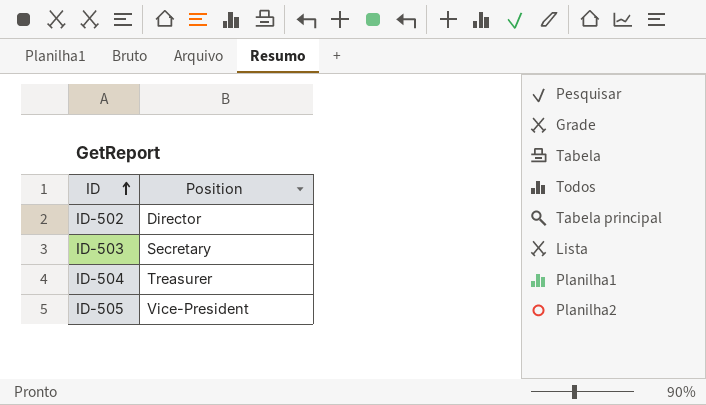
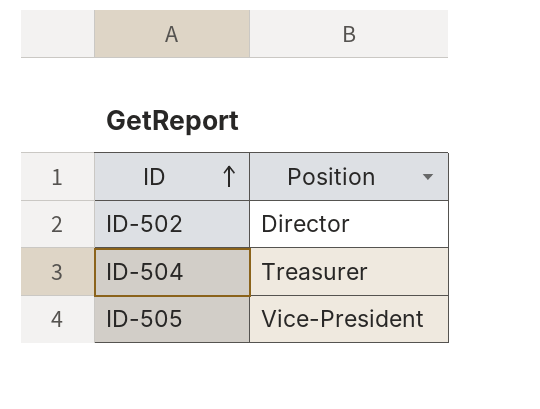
row ID-503: Secretary -> none

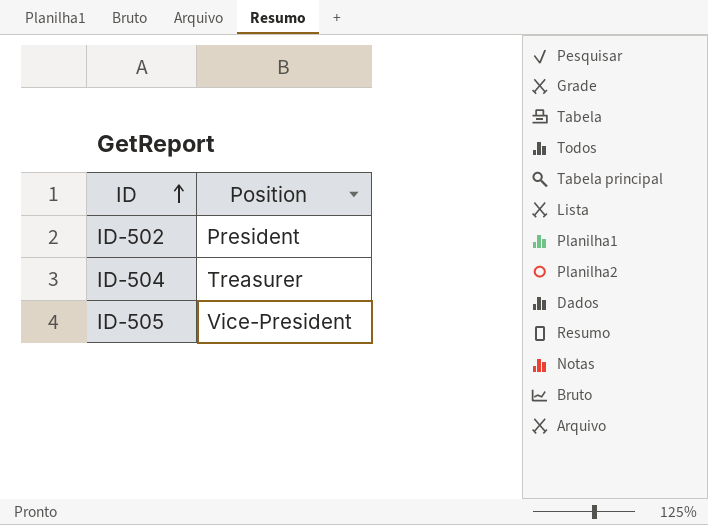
ID-502 | Position: Director -> President

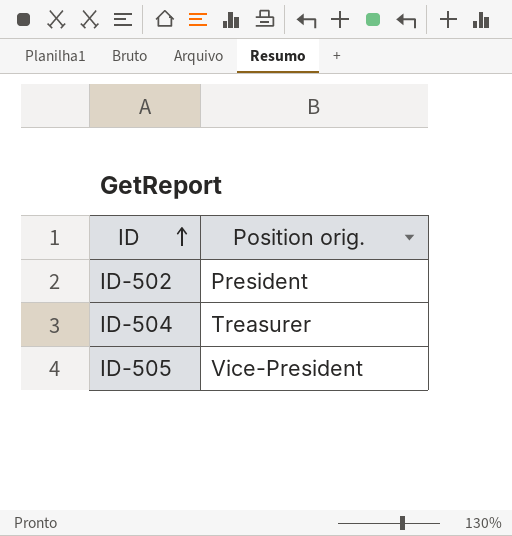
column name: Position -> Position orig.

